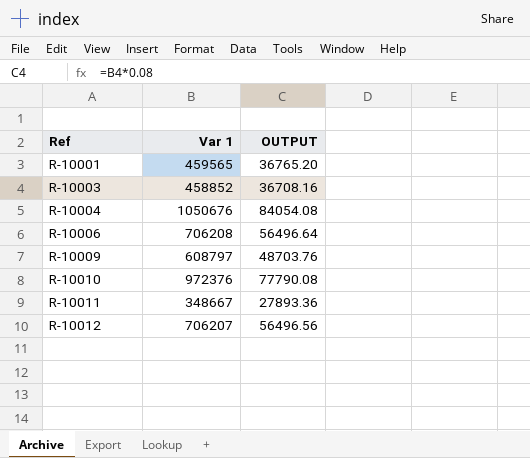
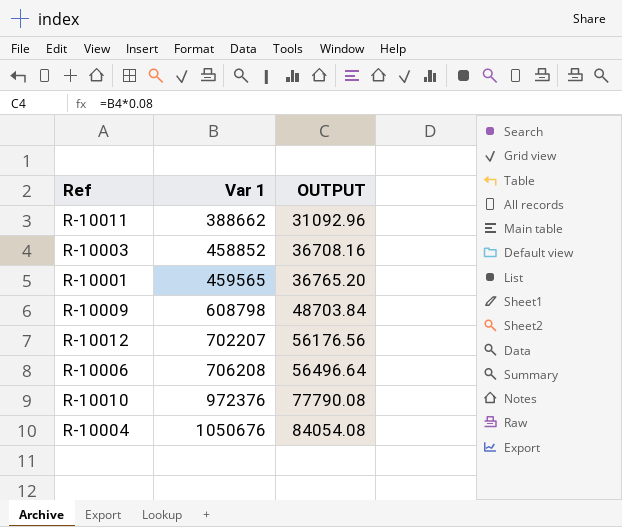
row order: Ref ascending -> Var 1 ascending
R-10011 | Var 1: 348667 -> 388662
R-10011 | OUTPUT: 27893.36 -> 31092.96
R-10009 | Var 1: 608797 -> 608798
R-10009 | OUTPUT: 48703.76 -> 48703.84
R-10012 | Var 1: 706207 -> 702207
R-10012 | OUTPUT: 56496.56 -> 56176.56

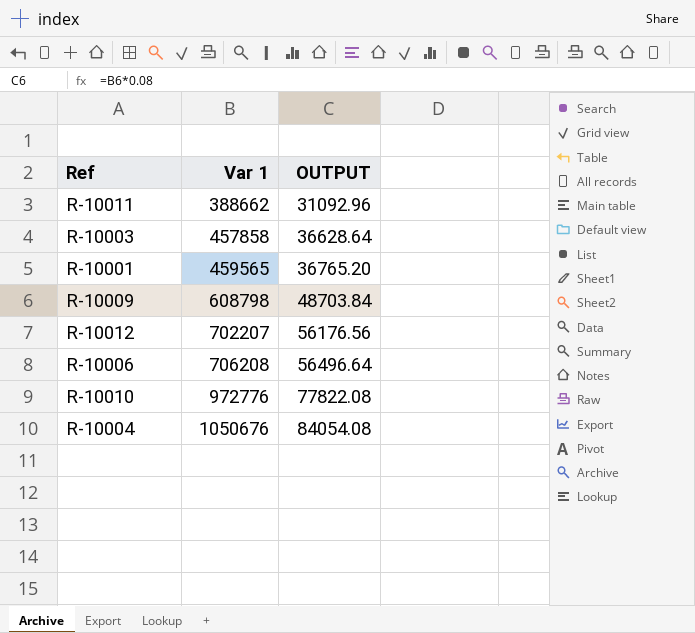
R-10003 | Var 1: 458852 -> 457858
R-10003 | OUTPUT: 36708.16 -> 36628.64
R-10010 | Var 1: 972376 -> 972776
R-10010 | OUTPUT: 77790.08 -> 77822.08

